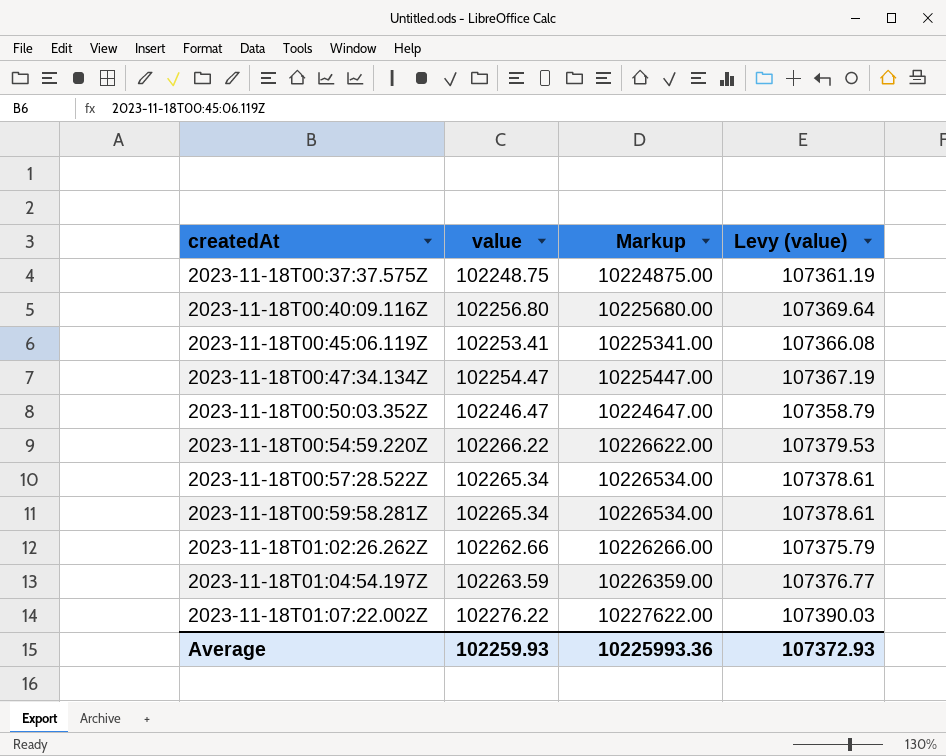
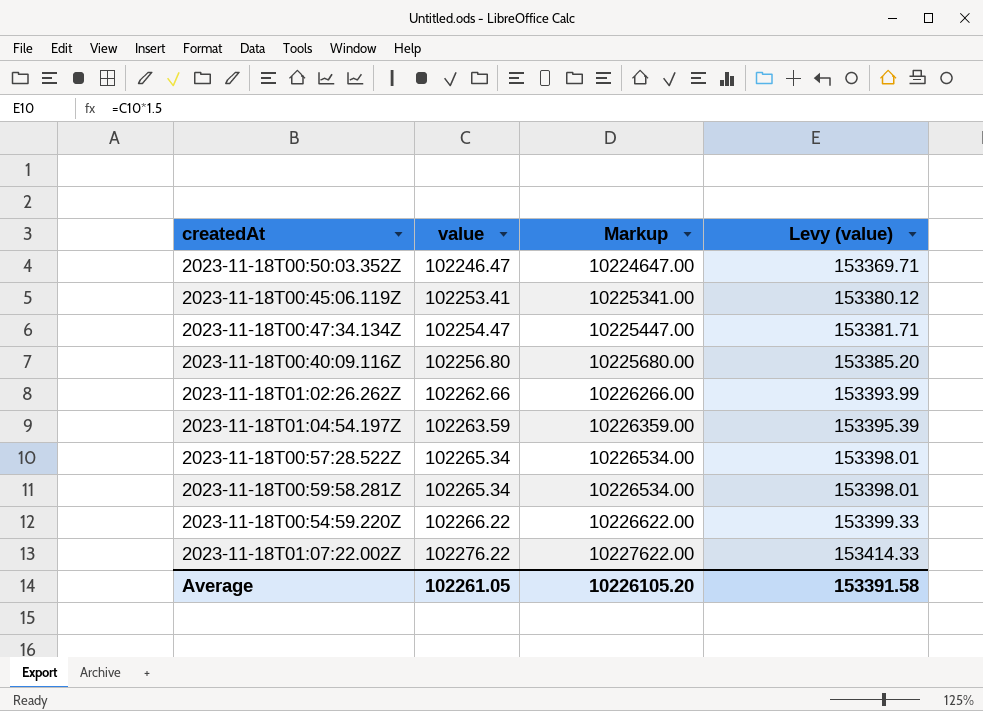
row order: createdAt ascending -> value ascending
column Levy (value) | formula: [value] * 1.05 -> [value] * 1.5
row 2023-11-18T00:37:37.575Z: 102248.75 | 10224875.00 | 107361.19 -> none
Average | value: 102259.93 -> 102261.05
Average | Markup: 10225993.36 -> 10226105.20
Average | Levy (value): 107372.93 -> 153391.58

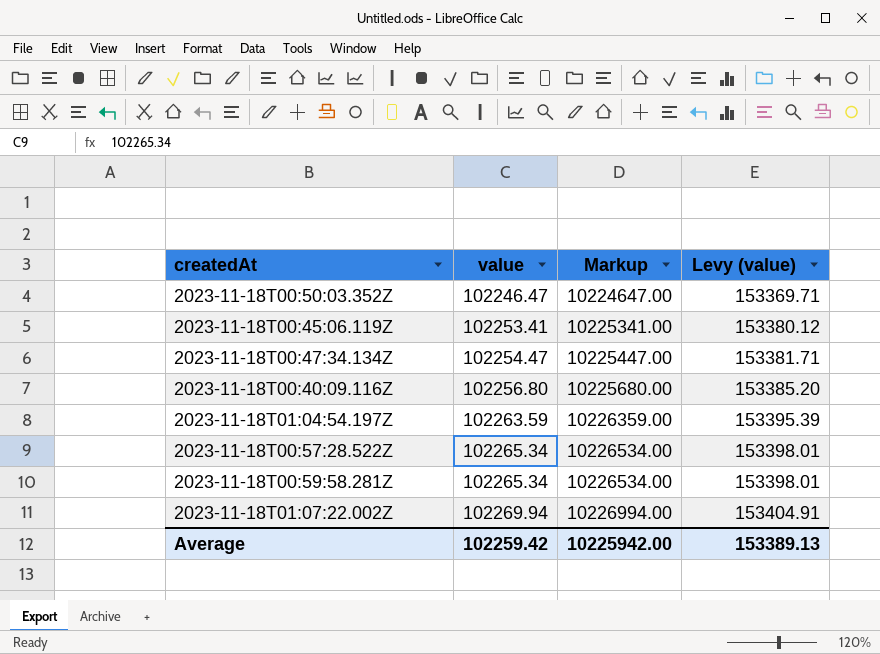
row 2023-11-18T01:02:26.262Z: 102262.66 | 10226266.00 | 153393.99 -> none
row 2023-11-18T00:54:59.220Z: 102266.22 | 10226622.00 | 153399.33 -> none
2023-11-18T01:07:22.002Z | value: 102276.22 -> 102269.94
2023-11-18T01:07:22.002Z | Markup: 10227622.00 -> 10226994.00
2023-11-18T01:07:22.002Z | Levy (value): 153414.33 -> 153404.91
Average | value: 102261.05 -> 102259.42
Average | Markup: 10226105.20 -> 10225942.00
Average | Levy (value): 153391.58 -> 153389.13

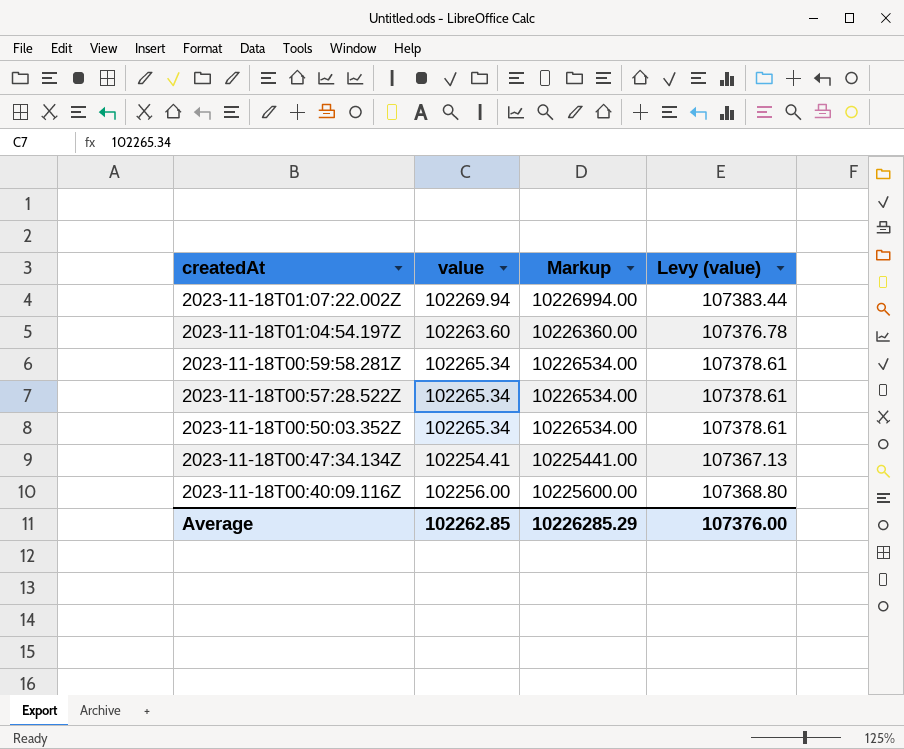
row order: value ascending -> createdAt descending
column Levy (value) | formula: [value] * 1.5 -> [value] * 1.05
row 2023-11-18T00:45:06.119Z: 102253.41 | 10225341.00 | 153380.12 -> none
2023-11-18T01:04:54.197Z | value: 102263.59 -> 102263.60
2023-11-18T01:04:54.197Z | Markup: 10226359.00 -> 10226360.00
2023-11-18T00:50:03.352Z | value: 102246.47 -> 102265.34
2023-11-18T00:50:03.352Z | Markup: 10224647.00 -> 10226534.00
2023-11-18T00:47:34.134Z | value: 102254.47 -> 102254.41
2023-11-18T00:47:34.134Z | Markup: 10225447.00 -> 10225441.00
2023-11-18T00:40:09.116Z | value: 102256.80 -> 102256.00
2023-11-18T00:40:09.116Z | Markup: 10225680.00 -> 10225600.00
Average | value: 102259.42 -> 102262.85
Average | Markup: 10225942.00 -> 10226285.29
Average | Levy (value): 153389.13 -> 107376.00

